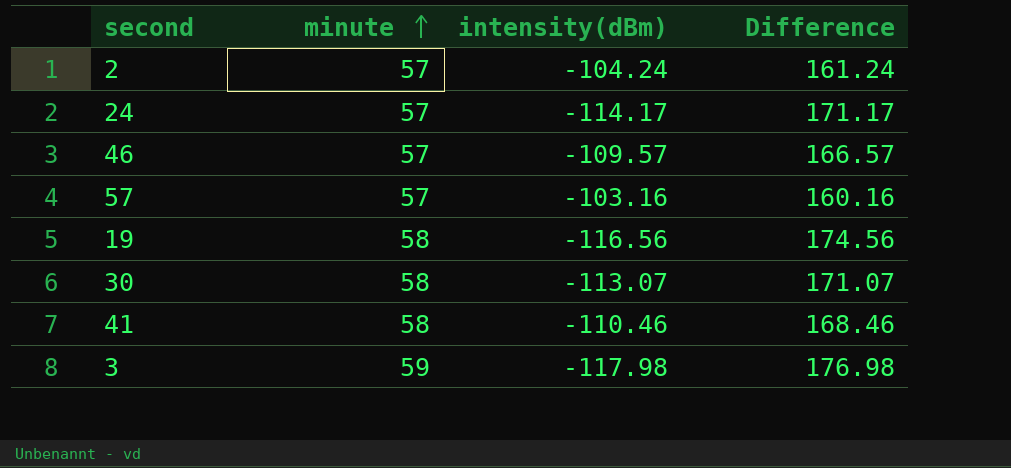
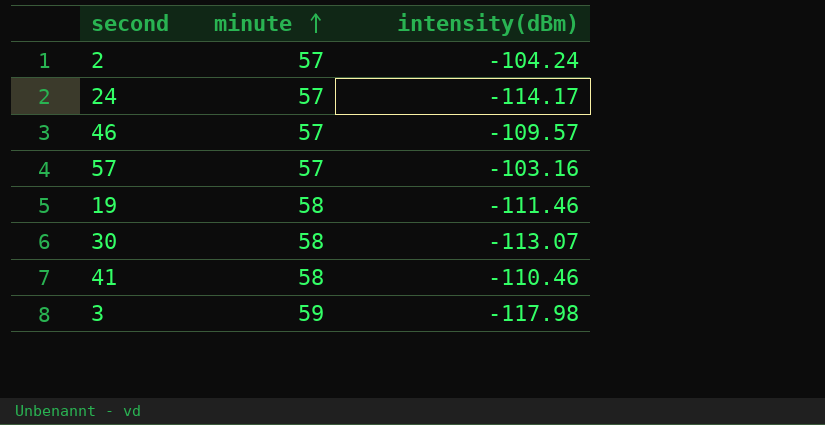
column Difference | formula: [minute] - [intensity(dBm)] -> none
19 | intensity(dBm): -116.56 -> -111.46

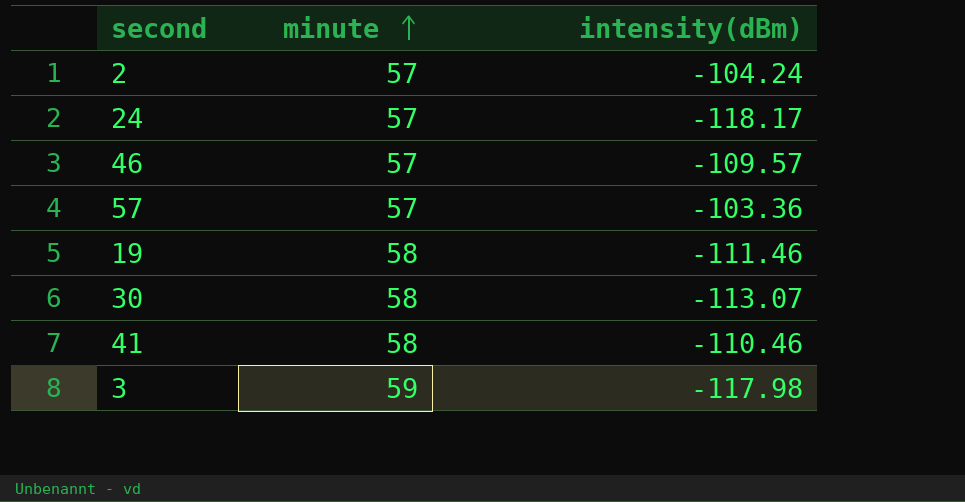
24 | intensity(dBm): -114.17 -> -118.17
57 | intensity(dBm): -103.16 -> -103.36

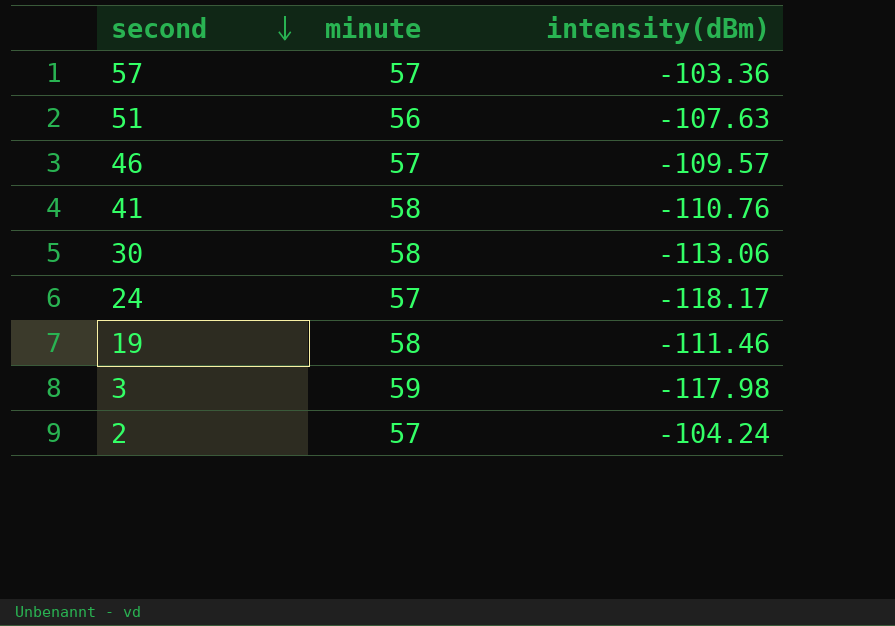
row order: minute ascending -> second descending
row 51: none -> 56 | -107.63
41 | intensity(dBm): -110.46 -> -110.76
30 | intensity(dBm): -113.07 -> -113.06

